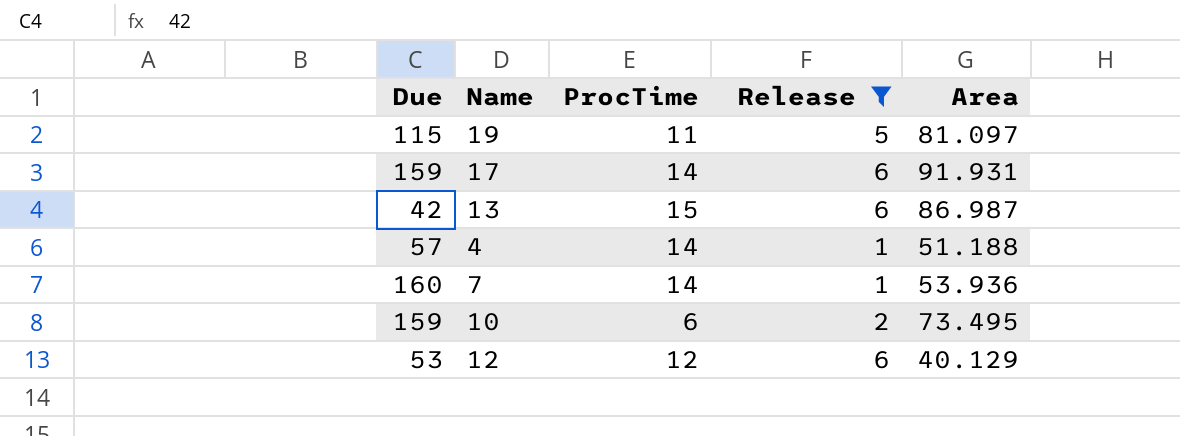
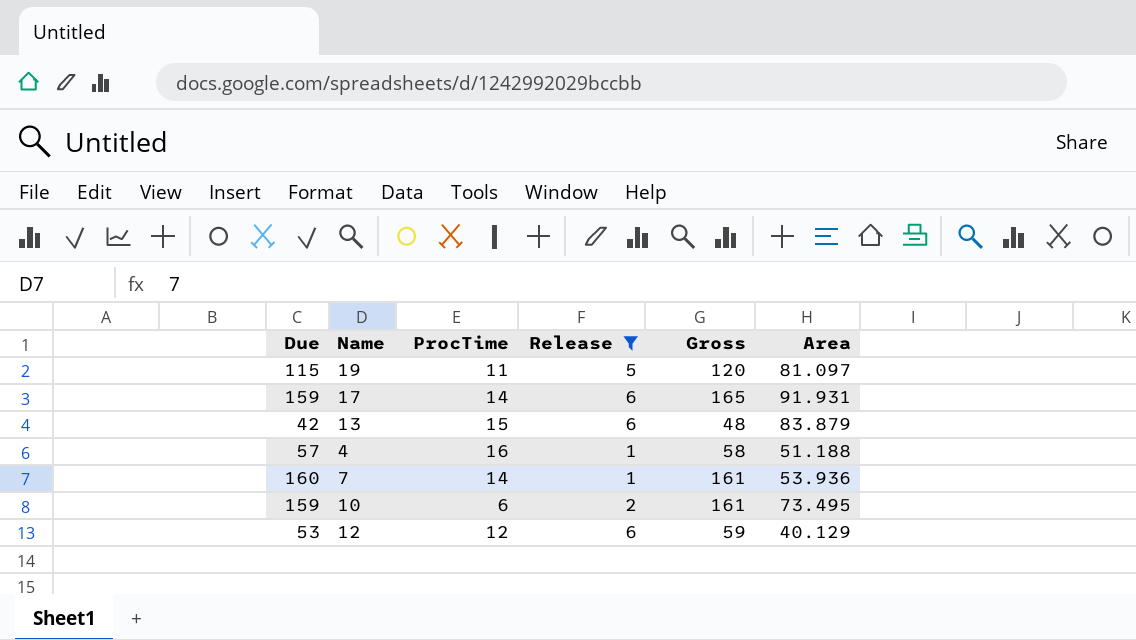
column Gross | formula: none -> [Due] + [Release]
13 | Area: 86.987 -> 83.879
4 | ProcTime: 14 -> 16

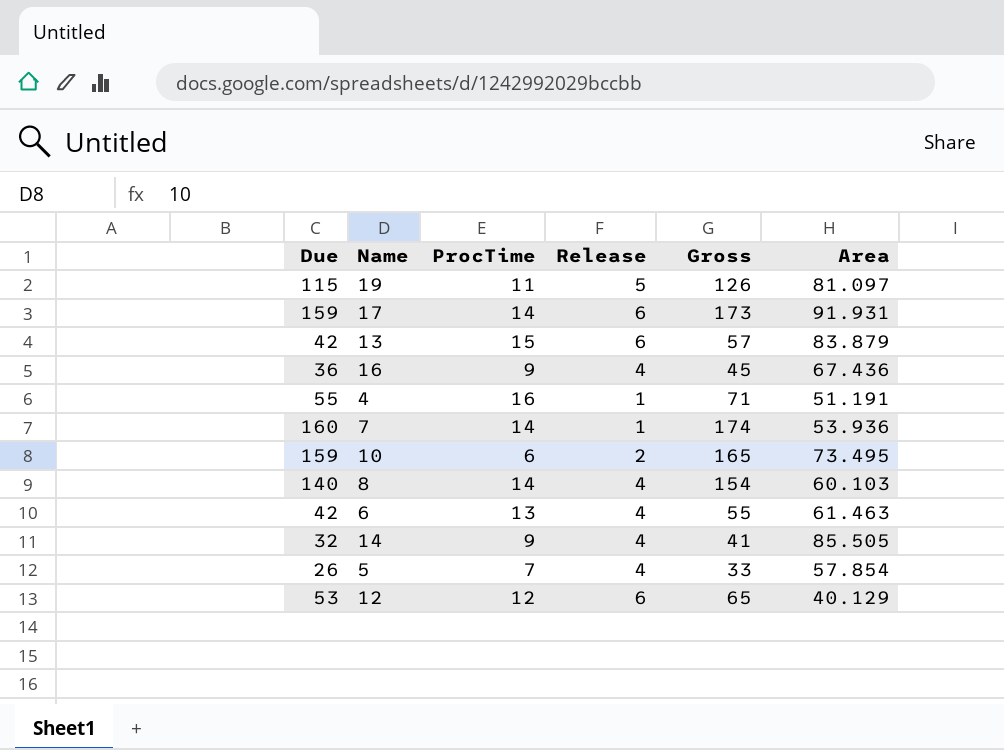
filter: Release != 4 -> none
column Gross | formula: [Due] + [Release] -> [Due] + [ProcTime]
4 | Due: 57 -> 55
4 | Area: 51.188 -> 51.191

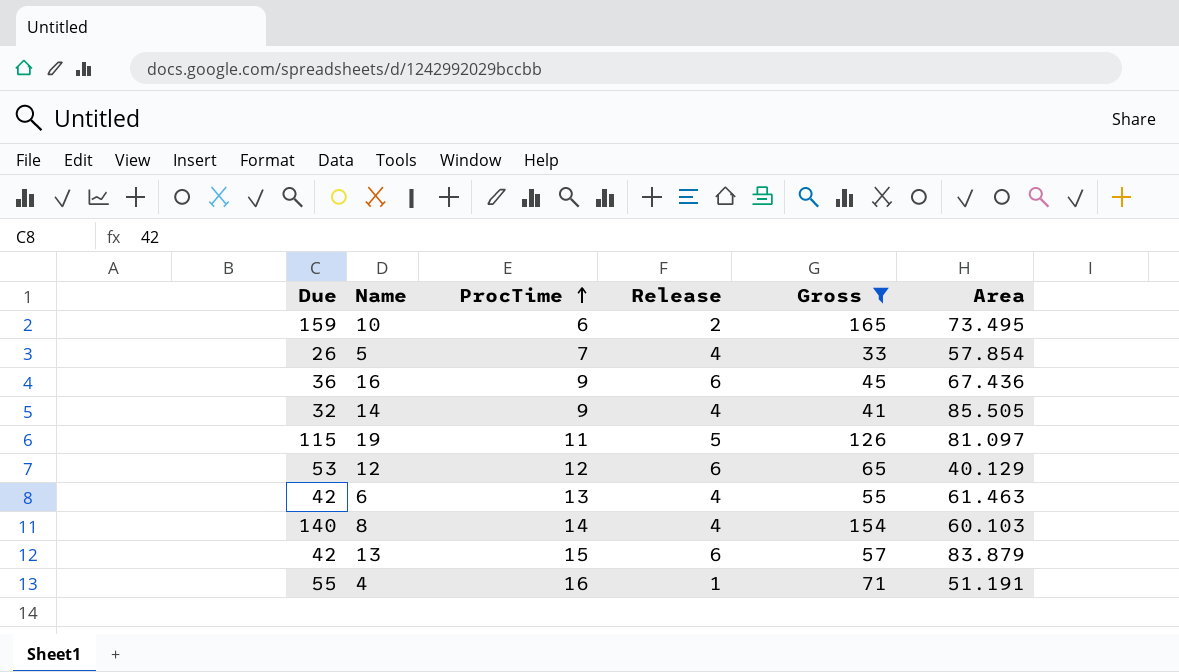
filter: none -> Gross <= 165
row order: none -> ProcTime ascending
16 | Release: 4 -> 6

